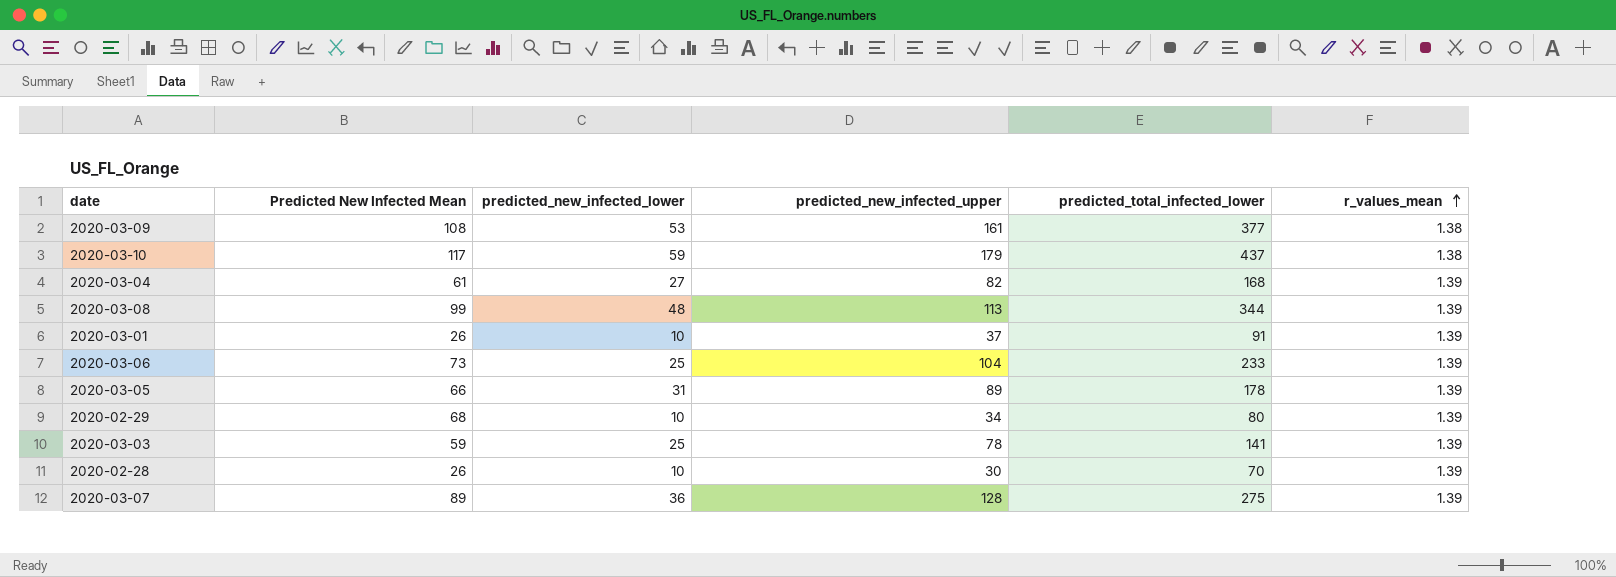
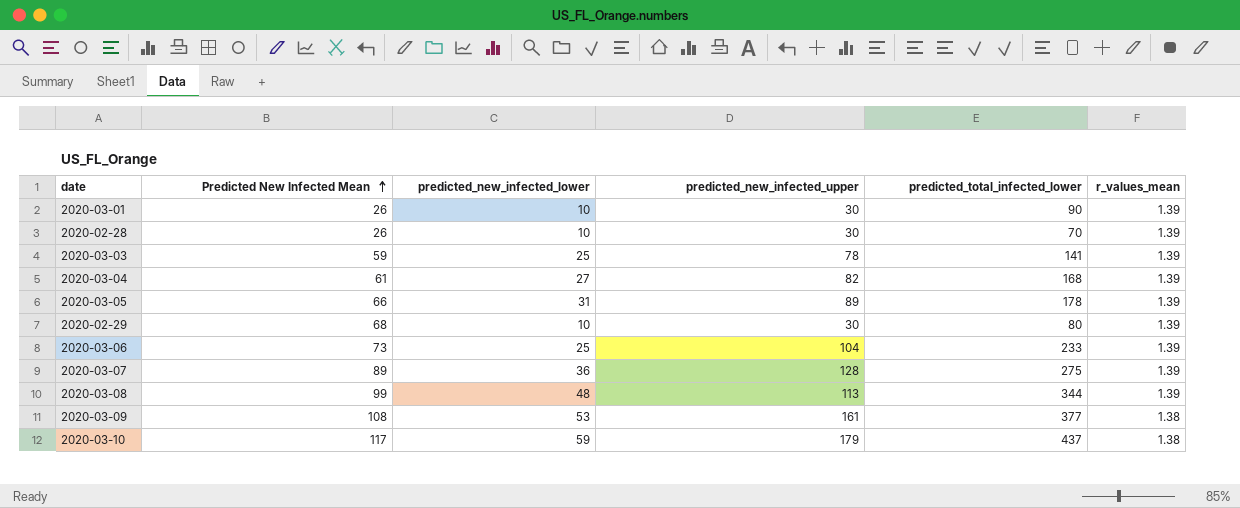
row order: r_values_mean ascending -> Predicted New Infected Mean ascending
2020-03-01 | predicted_new_infected_upper: 37 -> 30
2020-03-01 | predicted_total_infected_lower: 91 -> 90
2020-02-29 | predicted_new_infected_upper: 34 -> 30

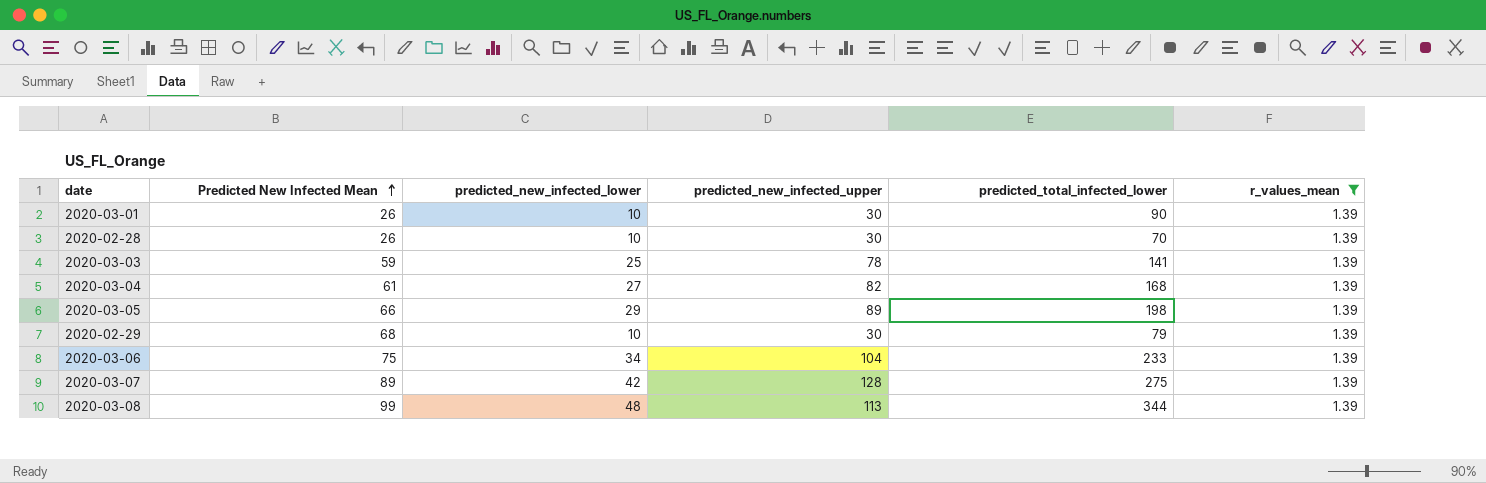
filter: none -> r_values_mean = 1.39
2020-03-05 | predicted_new_infected_lower: 31 -> 29
2020-03-05 | predicted_total_infected_lower: 178 -> 198
2020-02-29 | predicted_total_infected_lower: 80 -> 79
2020-03-06 | Predicted New Infected Mean: 73 -> 75
2020-03-06 | predicted_new_infected_lower: 25 -> 34
2020-03-07 | predicted_new_infected_lower: 36 -> 42

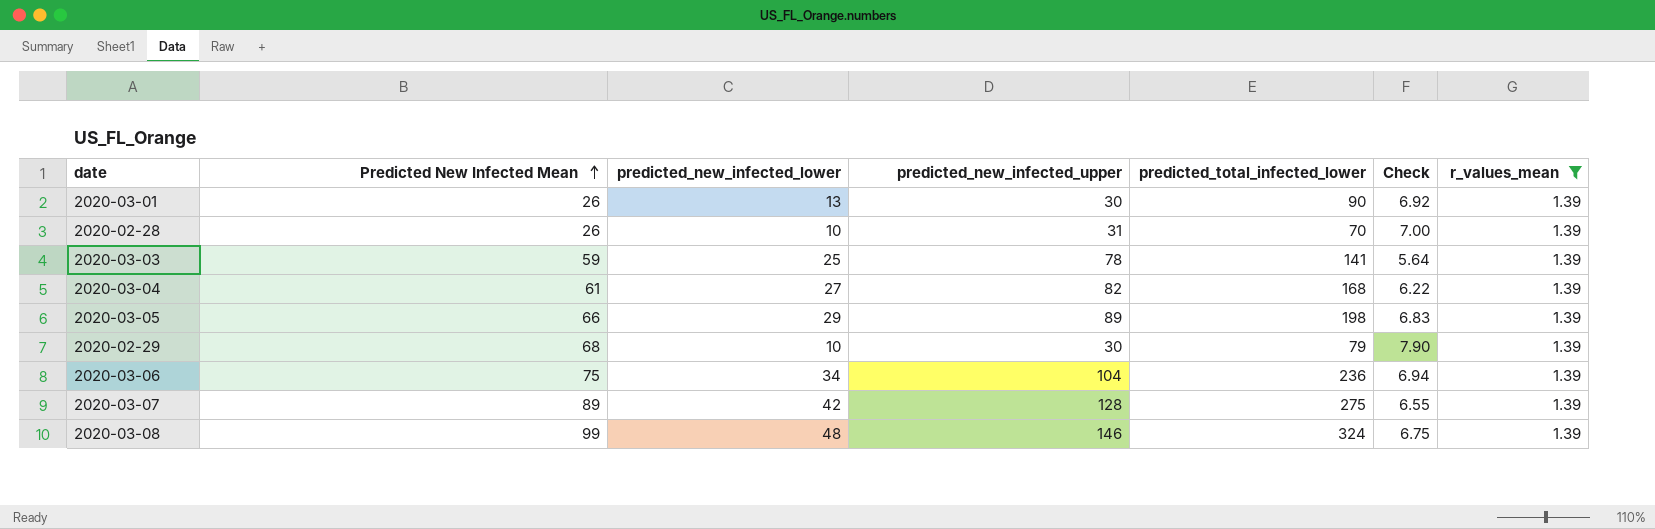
column Check | formula: none -> [predicted_total_infected_lower] / [predicted_new_infected_lower]
2020-03-01 | predicted_new_infected_lower: 10 -> 13
2020-02-28 | predicted_new_infected_upper: 30 -> 31
2020-03-06 | predicted_total_infected_lower: 233 -> 236
2020-03-08 | predicted_new_infected_upper: 113 -> 146
2020-03-08 | predicted_total_infected_lower: 344 -> 324

